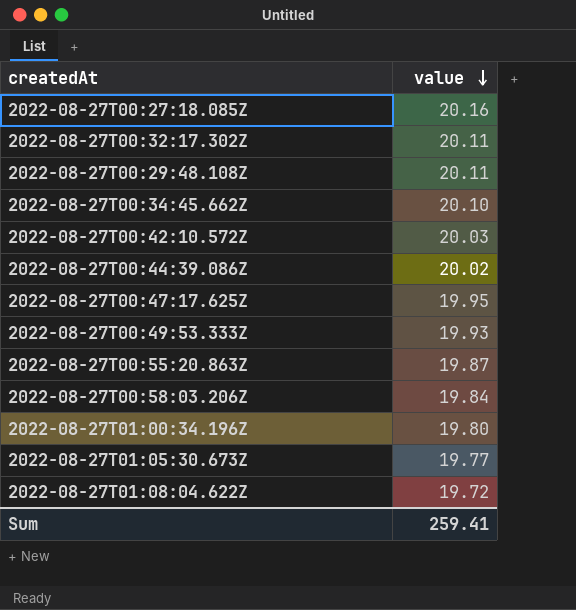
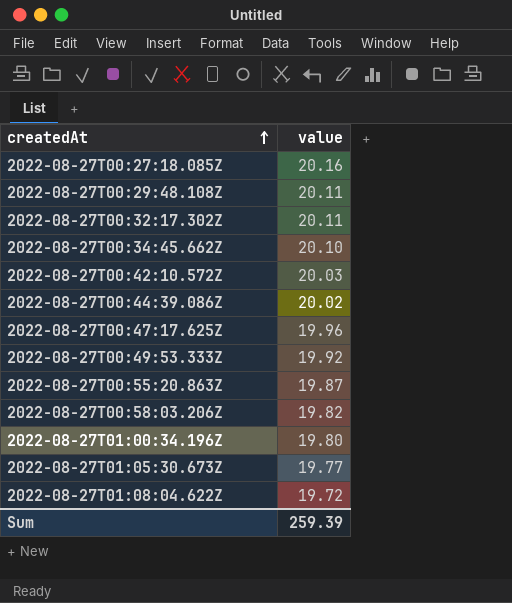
row order: value descending -> createdAt ascending
2022-08-27T00:47:17.625Z | value: 19.95 -> 19.96
2022-08-27T00:49:53.333Z | value: 19.93 -> 19.92
2022-08-27T00:58:03.206Z | value: 19.84 -> 19.82
Sum | value: 259.41 -> 259.39

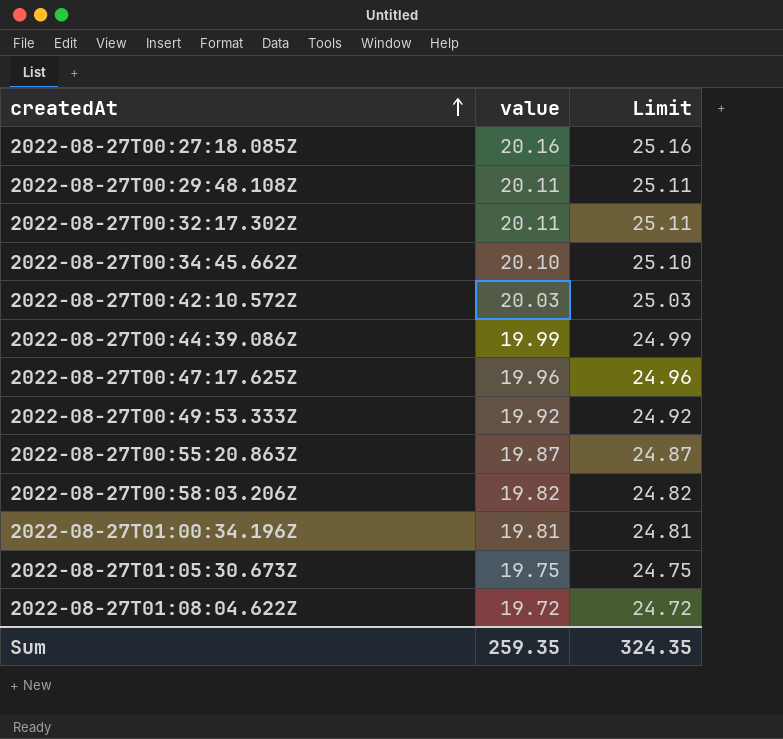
column Limit | formula: none -> [value] + 5
2022-08-27T00:44:39.086Z | value: 20.02 -> 19.99
2022-08-27T01:00:34.196Z | value: 19.80 -> 19.81
2022-08-27T01:05:30.673Z | value: 19.77 -> 19.75
Sum | value: 259.39 -> 259.35

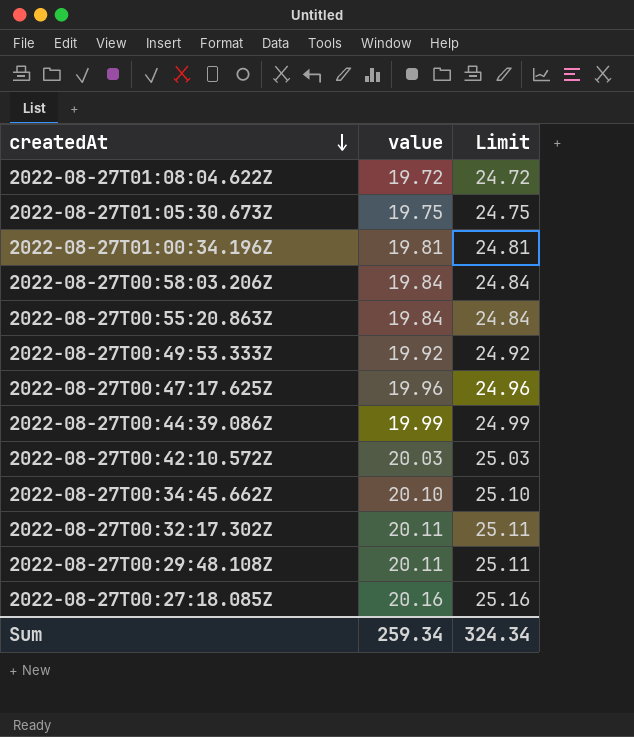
row order: createdAt ascending -> createdAt descending
2022-08-27T00:58:03.206Z | value: 19.82 -> 19.84
2022-08-27T00:58:03.206Z | Limit: 24.82 -> 24.84
2022-08-27T00:55:20.863Z | value: 19.87 -> 19.84
2022-08-27T00:55:20.863Z | Limit: 24.87 -> 24.84
Sum | value: 259.35 -> 259.34
Sum | Limit: 324.35 -> 324.34

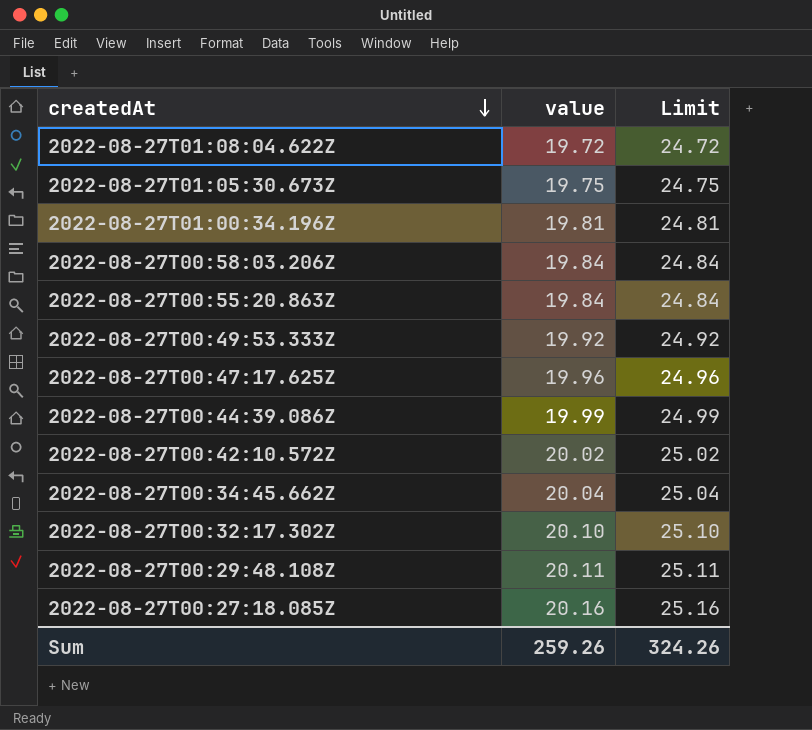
2022-08-27T00:42:10.572Z | value: 20.03 -> 20.02
2022-08-27T00:42:10.572Z | Limit: 25.03 -> 25.02
2022-08-27T00:34:45.662Z | value: 20.10 -> 20.04
2022-08-27T00:34:45.662Z | Limit: 25.10 -> 25.04
2022-08-27T00:32:17.302Z | value: 20.11 -> 20.10
2022-08-27T00:32:17.302Z | Limit: 25.11 -> 25.10
Sum | value: 259.34 -> 259.26
Sum | Limit: 324.34 -> 324.26

